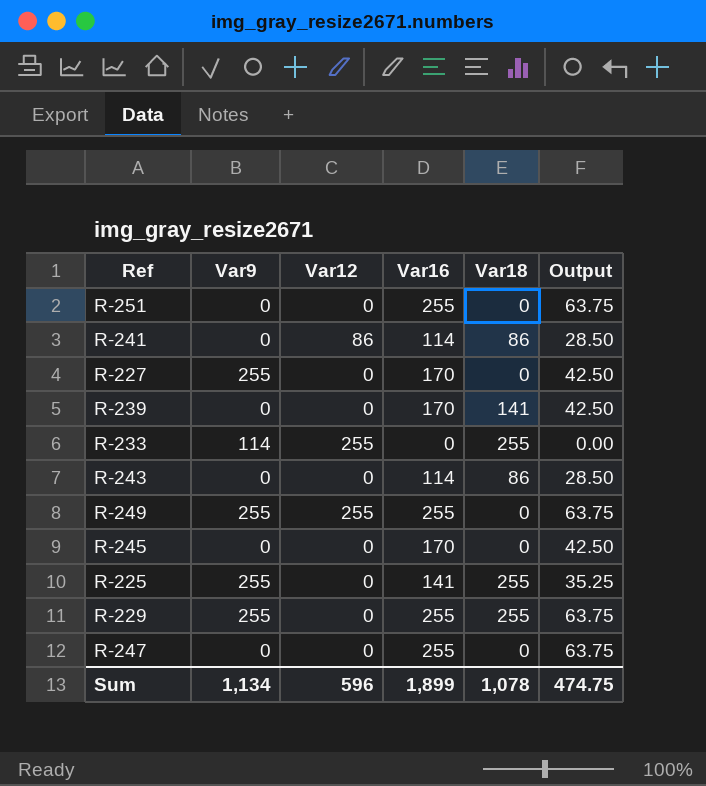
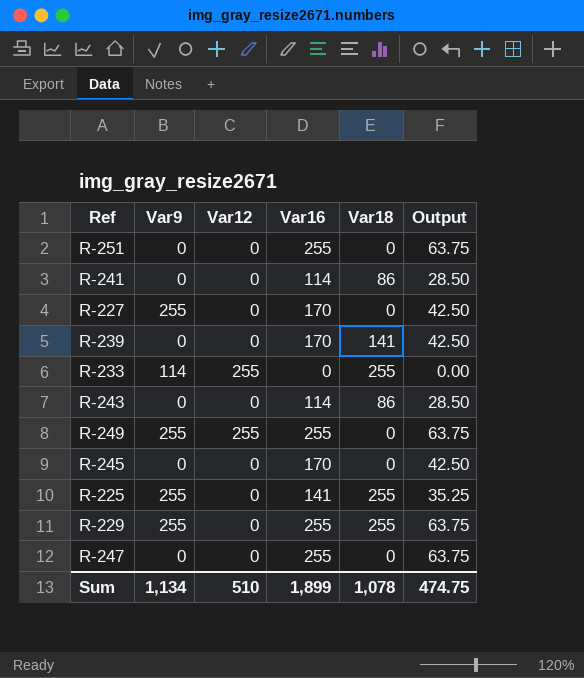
R-241 | Var12: 86 -> 0
Sum | Var12: 596 -> 510

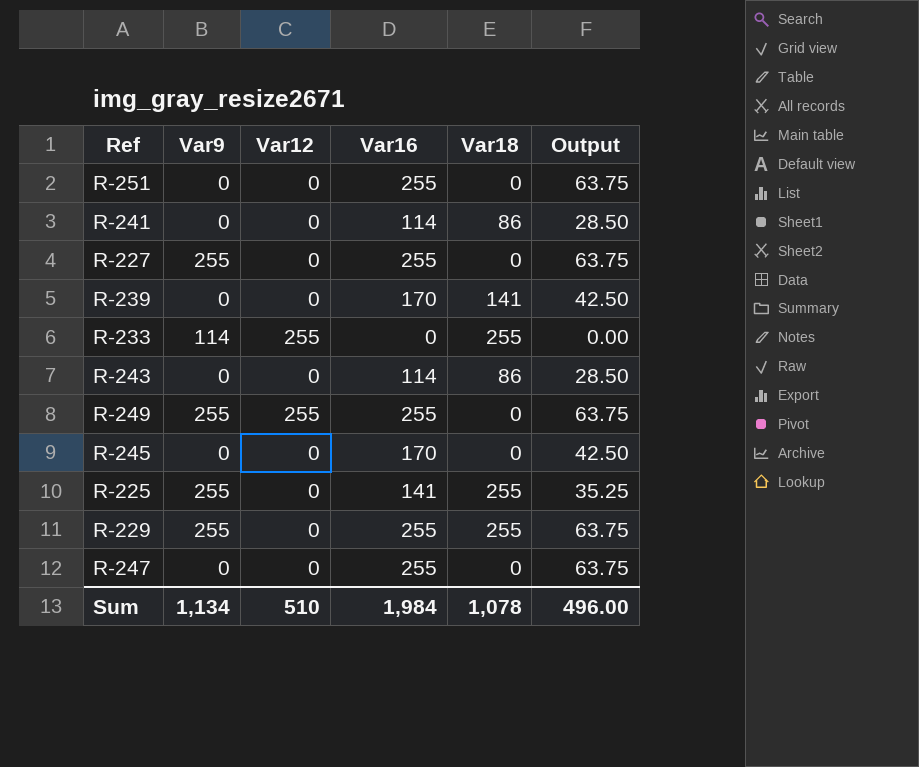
R-227 | Var16: 170 -> 255
R-227 | Output: 42.50 -> 63.75
Sum | Var16: 1,899 -> 1,984
Sum | Output: 474.75 -> 496.00

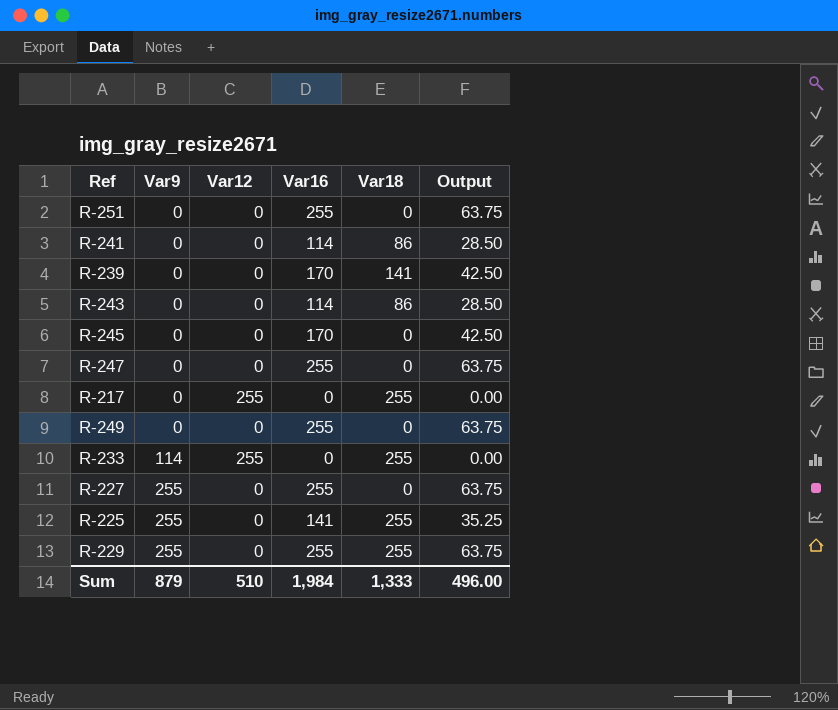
row order: none -> Var9 ascending
row R-217: none -> 0 | 255 | 0 | 255 | 0.00
R-249 | Var9: 255 -> 0
R-249 | Var12: 255 -> 0
Sum | Var9: 1,134 -> 879
Sum | Var18: 1,078 -> 1,333

